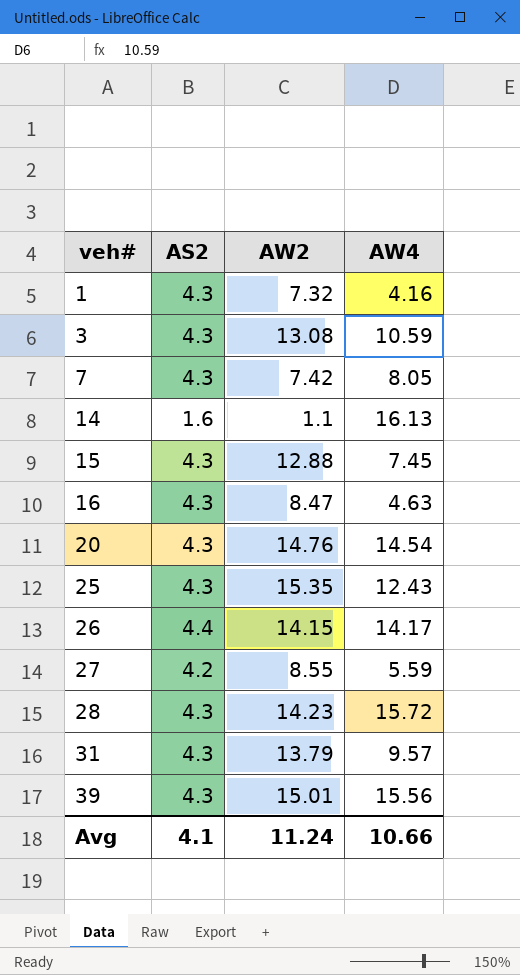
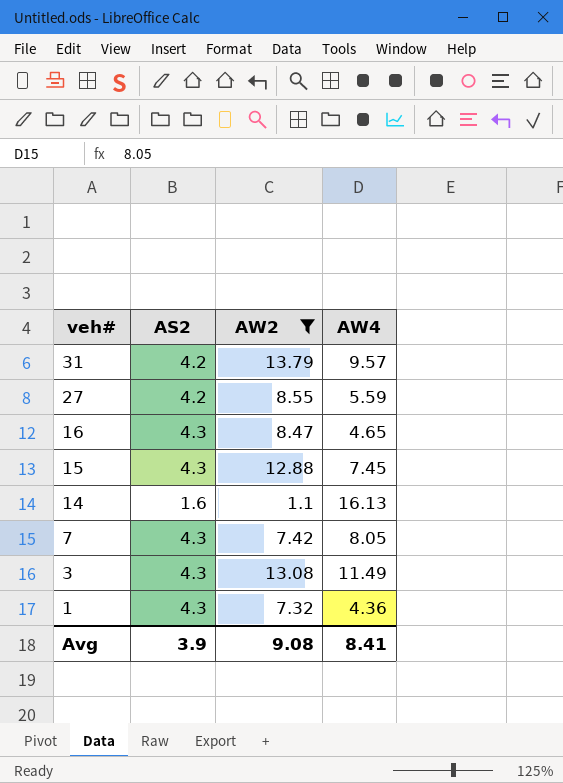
filter: none -> AW2 <= 13.79
row order: veh# ascending -> veh# descending
31 | AS2: 4.3 -> 4.2
16 | AW4: 4.63 -> 4.65
3 | AW4: 10.59 -> 11.49
1 | AW4: 4.16 -> 4.36
Avg | AS2: 4.1 -> 3.9
Avg | AW2: 11.24 -> 9.08
Avg | AW4: 10.66 -> 8.41

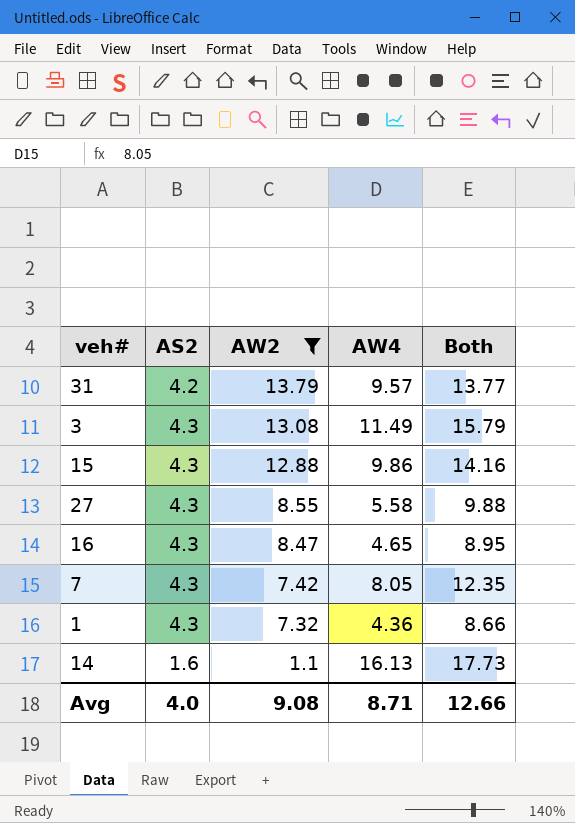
row order: veh# descending -> AW2 descending
column Both | formula: none -> [AS2] + [AW4]
15 | AW4: 7.45 -> 9.86
27 | AS2: 4.2 -> 4.3
27 | AW4: 5.59 -> 5.58
Avg | AS2: 3.9 -> 4.0
Avg | AW4: 8.41 -> 8.71

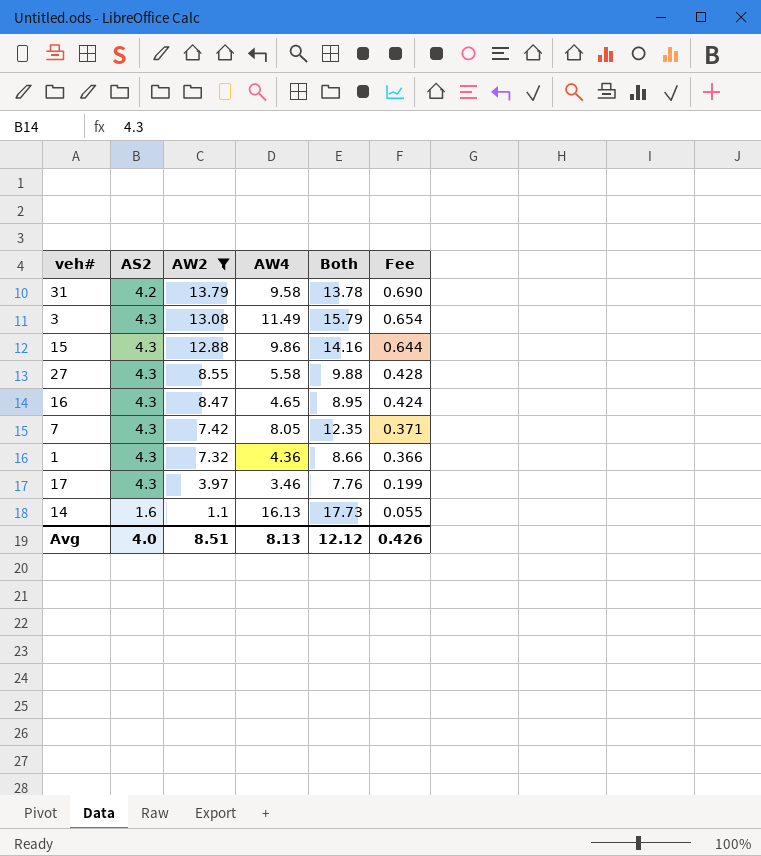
column Fee | formula: none -> [AW2] * 0.05
31 | AW4: 9.57 -> 9.58
31 | Both: 13.77 -> 13.78
row 17: none -> 4.3 | 3.97 | 3.46 | 7.76 | 0.199
Avg | AW2: 9.08 -> 8.51
Avg | AW4: 8.71 -> 8.13
Avg | Both: 12.66 -> 12.12

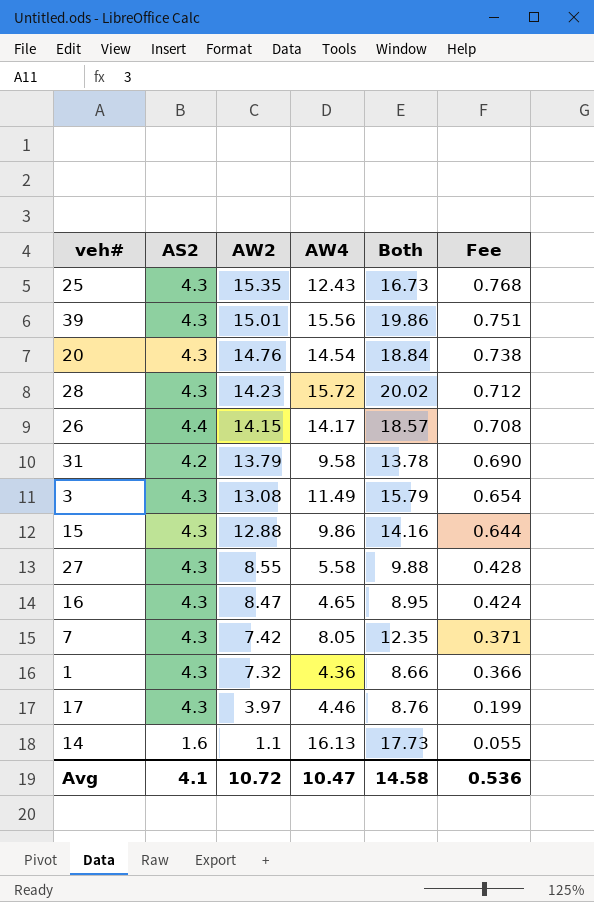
filter: AW2 <= 13.79 -> none
17 | AW4: 3.46 -> 4.46
17 | Both: 7.76 -> 8.76
Avg | AS2: 4.0 -> 4.1
Avg | AW2: 8.51 -> 10.72
Avg | AW4: 8.13 -> 10.47
Avg | Both: 12.12 -> 14.58
Avg | Fee: 0.426 -> 0.536

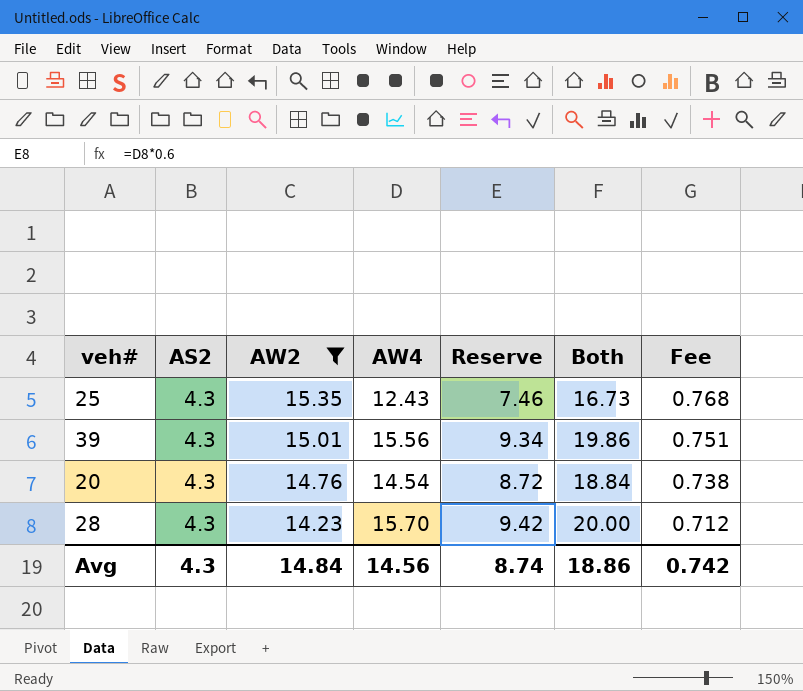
filter: none -> AW2 >= 14.23
column Reserve | formula: none -> [AW4] * 0.6
28 | AW4: 15.72 -> 15.70
28 | Both: 20.02 -> 20.00
Avg | AS2: 4.1 -> 4.3
Avg | AW2: 10.72 -> 14.84
Avg | AW4: 10.47 -> 14.56
Avg | Both: 14.58 -> 18.86
Avg | Fee: 0.536 -> 0.742

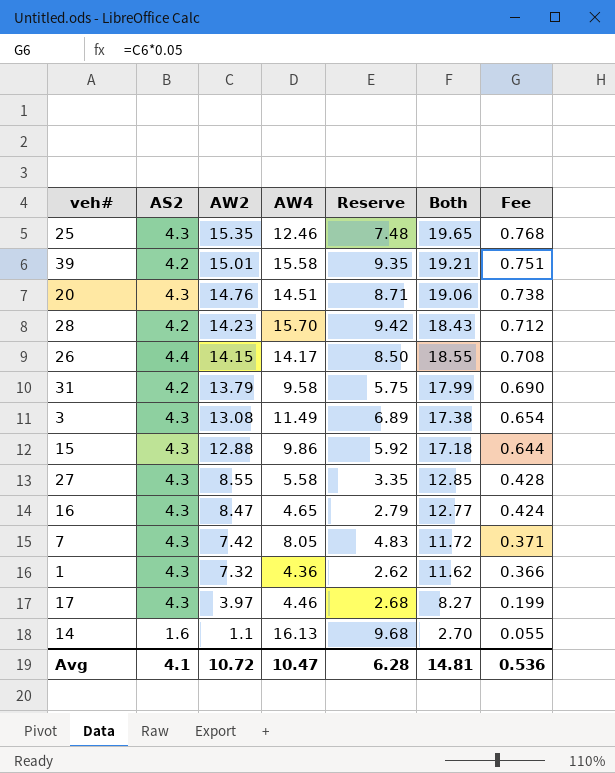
filter: AW2 >= 14.23 -> none
column Both | formula: [AS2] + [AW4] -> [AS2] + [AW2]
25 | AW4: 12.43 -> 12.46
25 | Reserve: 7.46 -> 7.48
39 | AS2: 4.3 -> 4.2
39 | AW4: 15.56 -> 15.58
39 | Reserve: 9.34 -> 9.35
20 | AW4: 14.54 -> 14.51
20 | Reserve: 8.72 -> 8.71
28 | AS2: 4.3 -> 4.2
Avg | AS2: 4.3 -> 4.1
Avg | AW2: 14.84 -> 10.72
Avg | AW4: 14.56 -> 10.47
Avg | Reserve: 8.74 -> 6.28
Avg | Both: 18.86 -> 14.81
Avg | Fee: 0.742 -> 0.536

